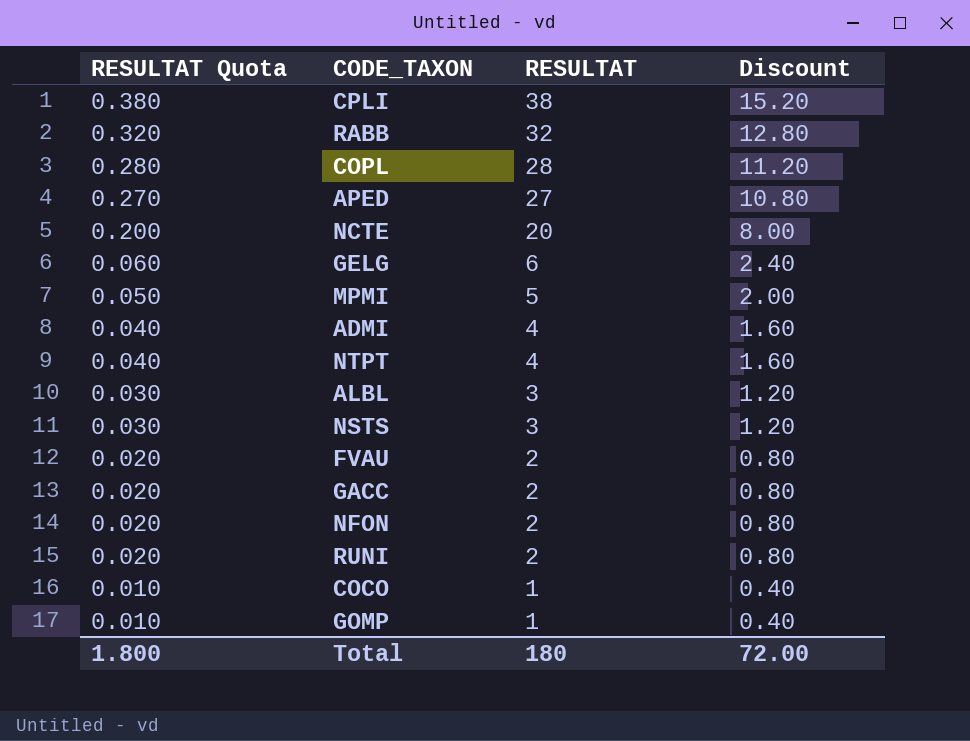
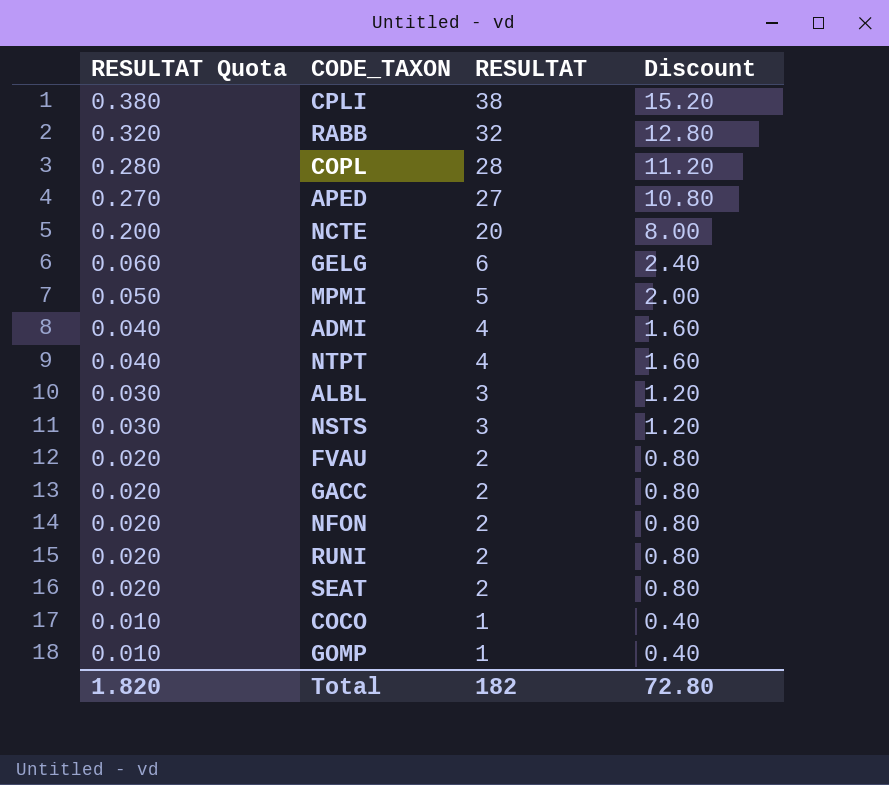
row SEAT: none -> 0.020 | 2 | 0.80
Total | RESULTAT Quota: 1.800 -> 1.820
Total | RESULTAT: 180 -> 182
Total | Discount: 72.00 -> 72.80

